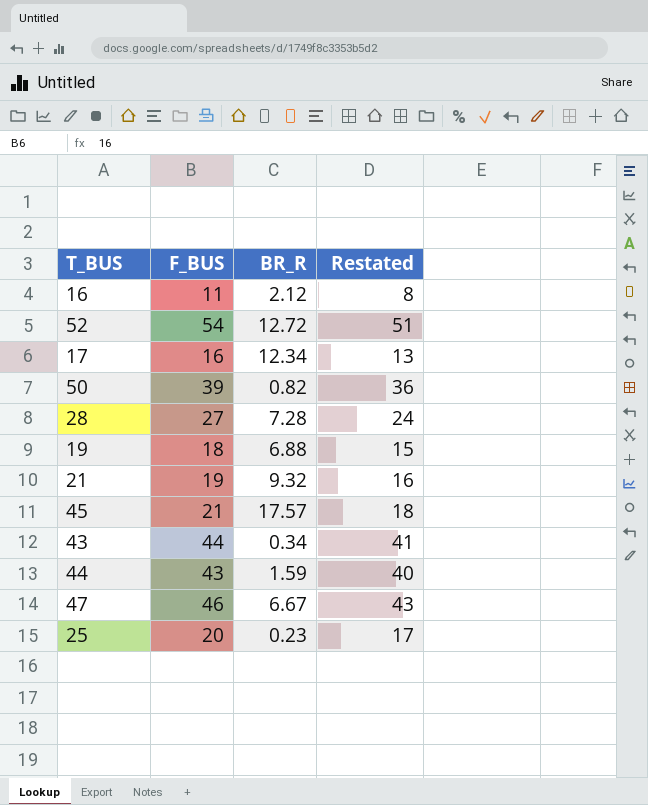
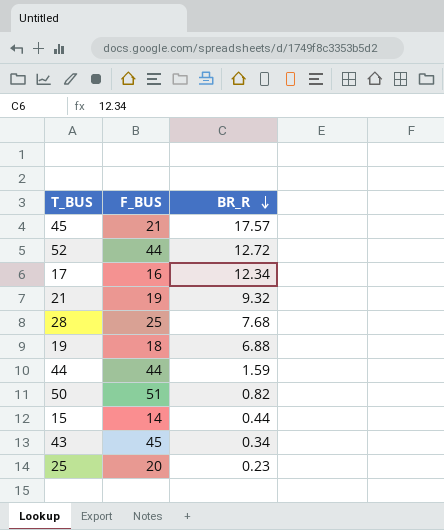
row order: none -> BR_R descending
column Restated | formula: [F_BUS] - 3 -> none
row 16: 11 | 2.12 | 8 -> none
row 47: 46 | 6.67 | 43 -> none
52 | F_BUS: 54 -> 44
28 | F_BUS: 27 -> 25
28 | BR_R: 7.28 -> 7.68
44 | F_BUS: 43 -> 44
50 | F_BUS: 39 -> 51
row 15: none -> 14 | 0.44
43 | F_BUS: 44 -> 45

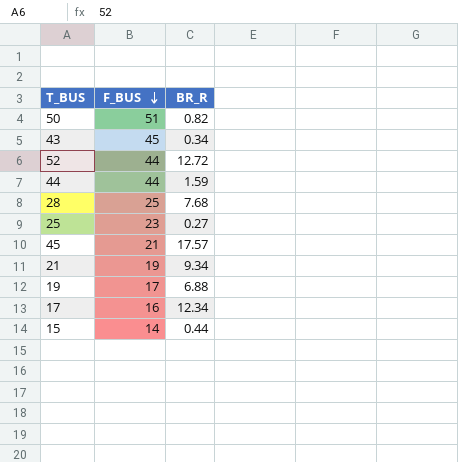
row order: BR_R descending -> F_BUS descending
25 | F_BUS: 20 -> 23
25 | BR_R: 0.23 -> 0.27
21 | BR_R: 9.32 -> 9.34
19 | F_BUS: 18 -> 17

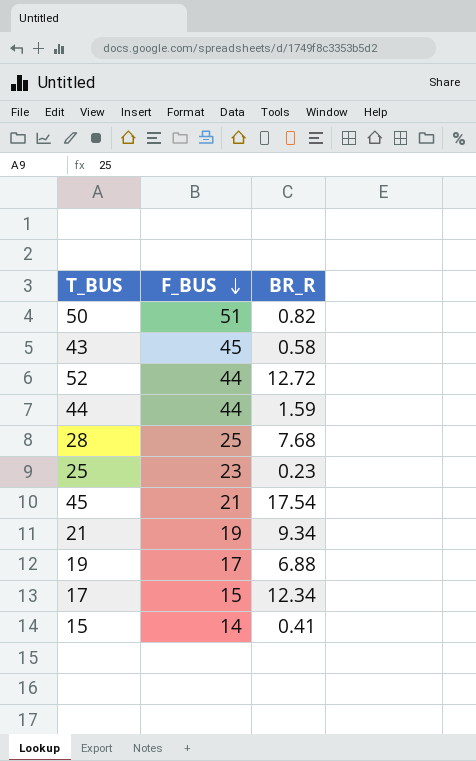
43 | BR_R: 0.34 -> 0.58
25 | BR_R: 0.27 -> 0.23
45 | BR_R: 17.57 -> 17.54
17 | F_BUS: 16 -> 15
15 | BR_R: 0.44 -> 0.41

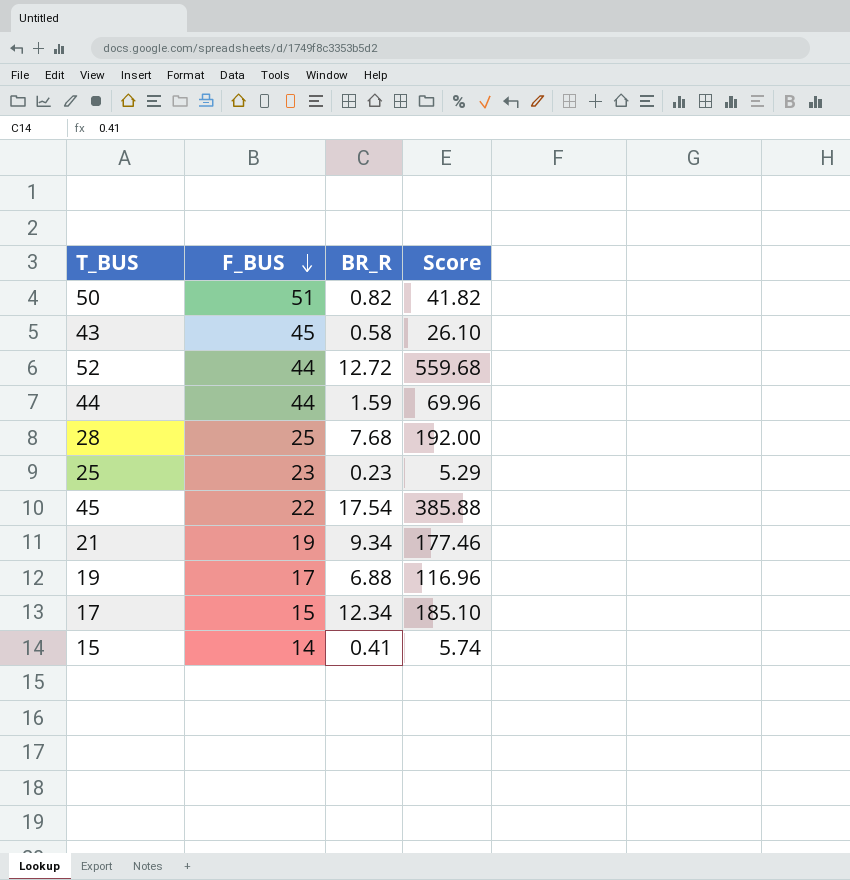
column Score | formula: none -> [F_BUS] * [BR_R]
45 | F_BUS: 21 -> 22

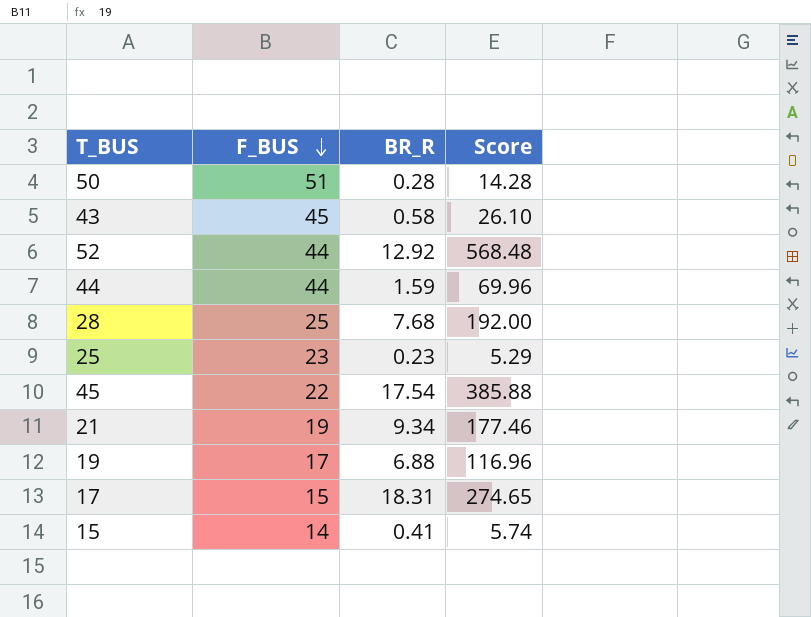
50 | BR_R: 0.82 -> 0.28
50 | Score: 41.82 -> 14.28
52 | BR_R: 12.72 -> 12.92
52 | Score: 559.68 -> 568.48
17 | BR_R: 12.34 -> 18.31
17 | Score: 185.10 -> 274.65

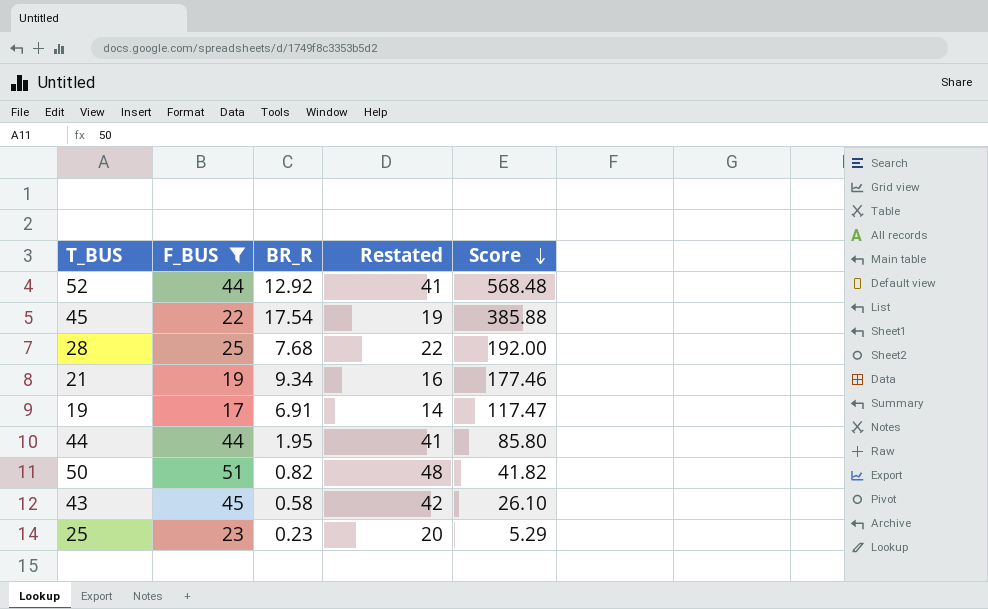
filter: none -> F_BUS >= 17
row order: F_BUS descending -> Score descending
column Restated | formula: none -> [F_BUS] - 3
19 | BR_R: 6.88 -> 6.91
19 | Score: 116.96 -> 117.47
44 | BR_R: 1.59 -> 1.95
44 | Score: 69.96 -> 85.80
50 | BR_R: 0.28 -> 0.82
50 | Score: 14.28 -> 41.82

